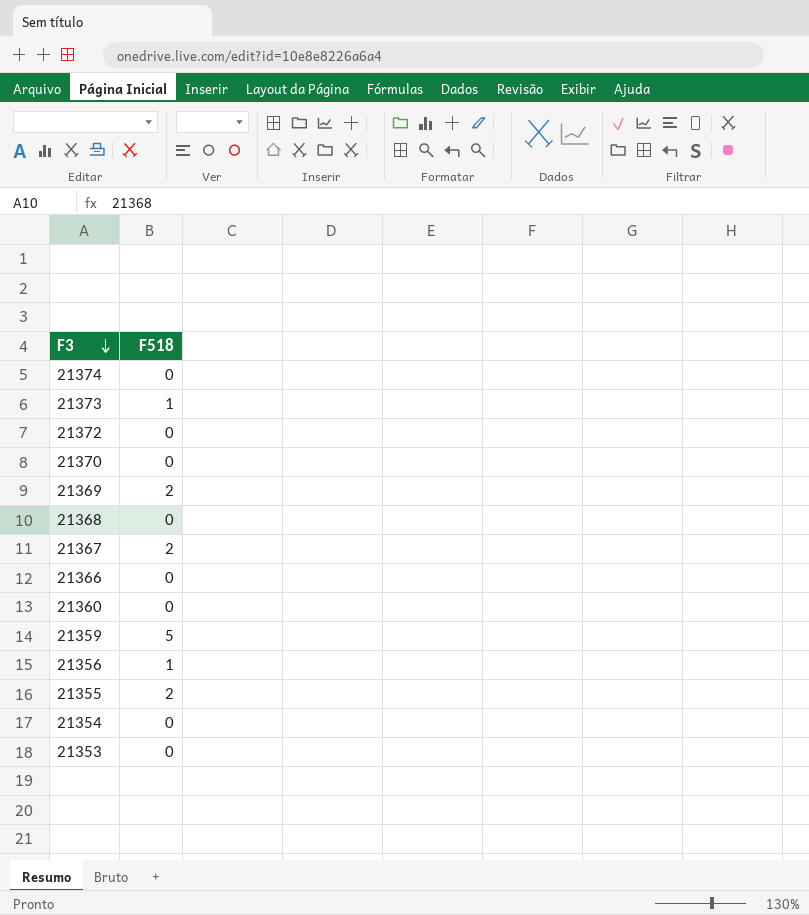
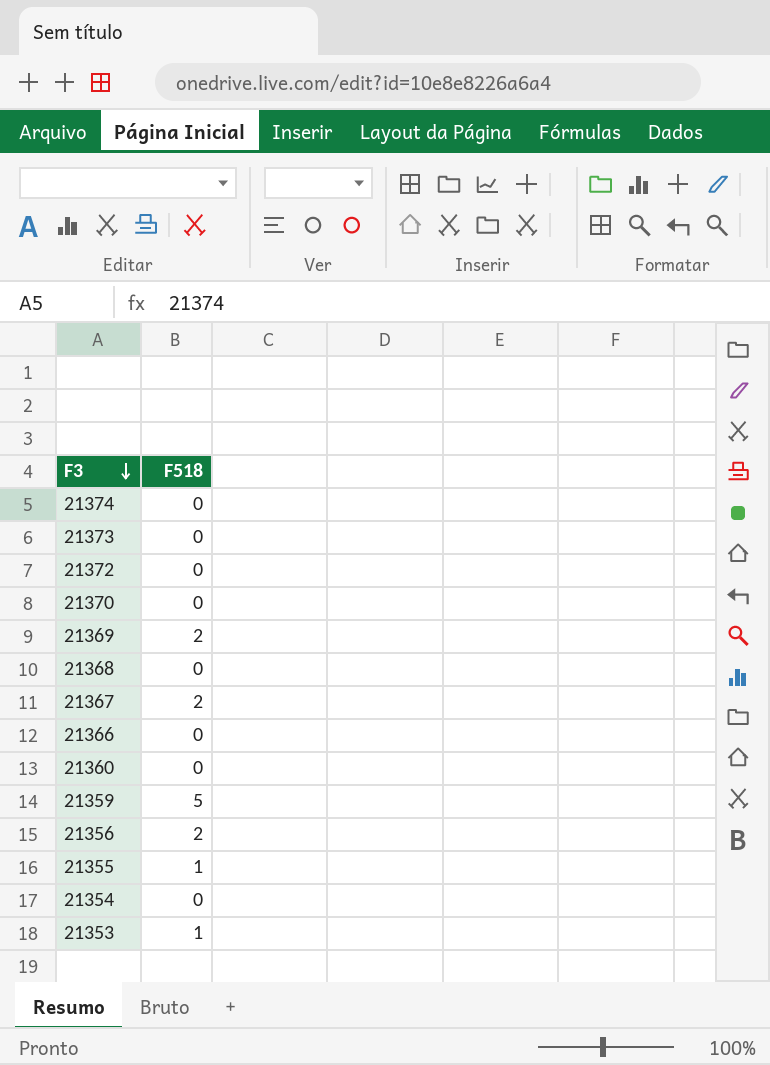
21373 | F518: 1 -> 0
21356 | F518: 1 -> 2
21355 | F518: 2 -> 1
21353 | F518: 0 -> 1

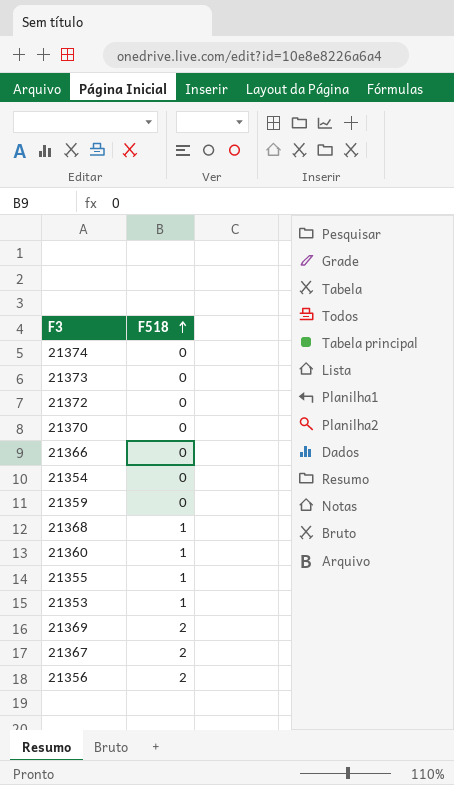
row order: F3 descending -> F518 ascending
21359 | F518: 5 -> 0
21368 | F518: 0 -> 1
21360 | F518: 0 -> 1

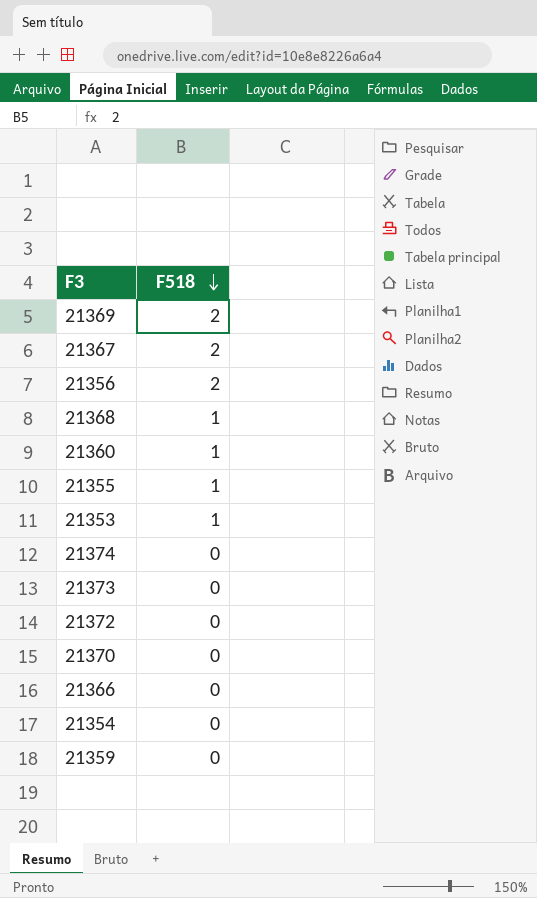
row order: F518 ascending -> F518 descending

